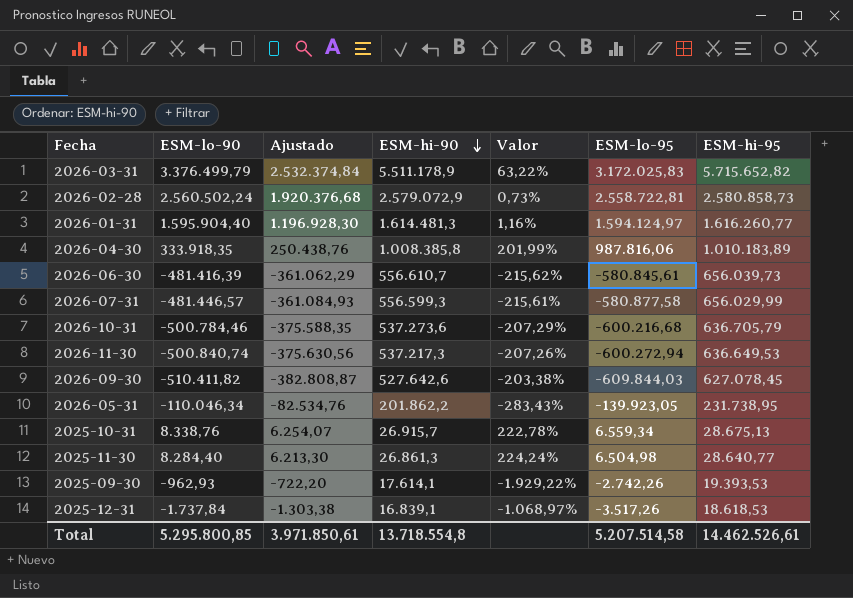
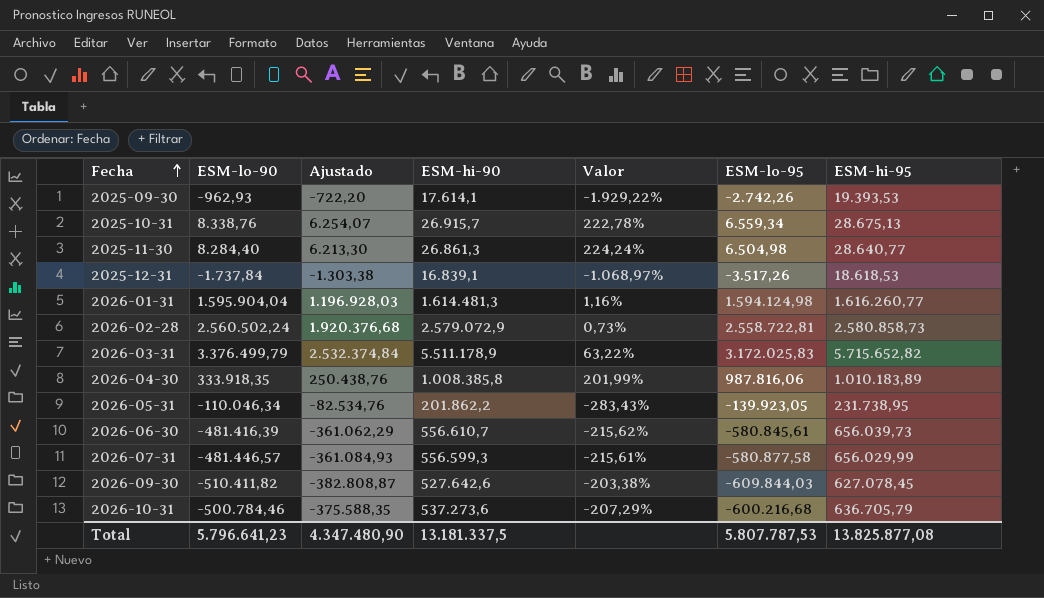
row order: ESM-hi-90 descending -> Fecha ascending
row 2026-11-30: -500.840,74 | -375.630,56 | 537.217,3 | -207,26% | -600.272,94 | 636.649,53 -> none
2026-01-31 | ESM-lo-90: 1.595.904,40 -> 1.595.904,04
2026-01-31 | Ajustado: 1.196.928,30 -> 1.196.928,03
2026-01-31 | ESM-lo-95: 1.594.124,97 -> 1.594.124,98
Total | ESM-lo-90: 5.295.800,85 -> 5.796.641,23
Total | Ajustado: 3.971.850,61 -> 4.347.480,90
Total | ESM-hi-90: 13.718.554,8 -> 13.181.337,5
Total | ESM-lo-95: 5.207.514,58 -> 5.807.787,53
Total | ESM-hi-95: 14.462.526,61 -> 13.825.877,08

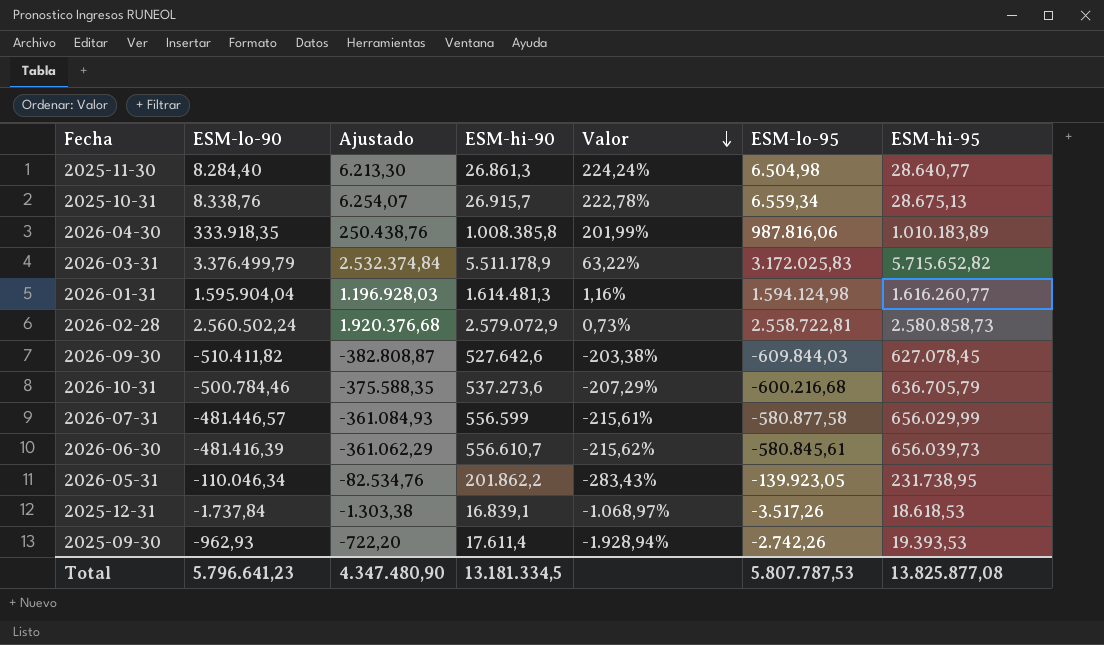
row order: Fecha ascending -> Valor descending
2026-07-31 | ESM-hi-90: 556.599,3 -> 556.599
2025-09-30 | ESM-hi-90: 17.614,1 -> 17.611,4
2025-09-30 | Valor: -1.929,22% -> -1.928,94%
Total | ESM-hi-90: 13.181.337,5 -> 13.181.334,5

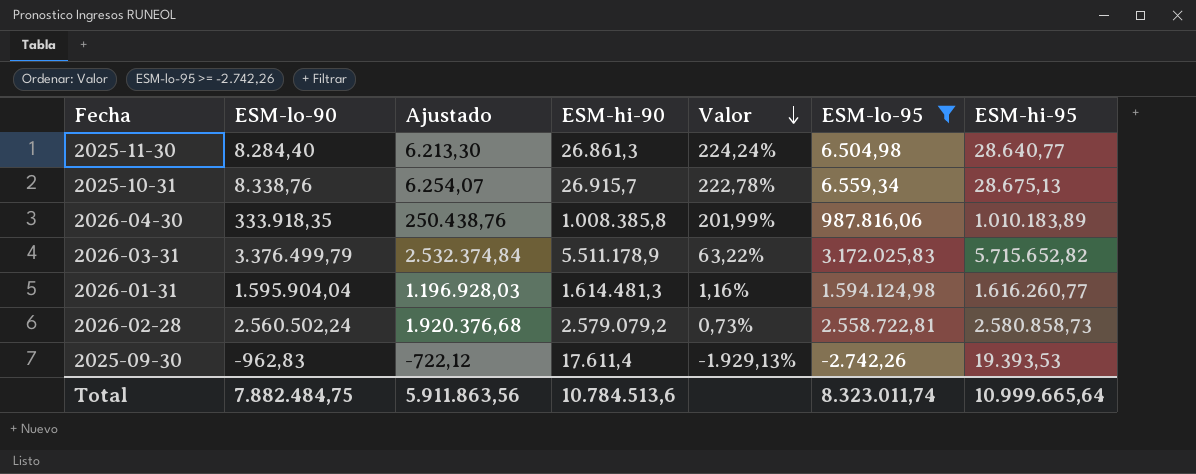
filter: none -> ESM-lo-95 >= -2.742,26
2026-02-28 | ESM-hi-90: 2.579.072,9 -> 2.579.079,2
2025-09-30 | ESM-lo-90: -962,93 -> -962,83
2025-09-30 | Ajustado: -722,20 -> -722,12
2025-09-30 | Valor: -1.928,94% -> -1.929,13%
Total | ESM-lo-90: 5.796.641,23 -> 7.882.484,75
Total | Ajustado: 4.347.480,90 -> 5.911.863,56
Total | ESM-hi-90: 13.181.334,5 -> 10.784.513,6
Total | ESM-lo-95: 5.807.787,53 -> 8.323.011,74
Total | ESM-hi-95: 13.825.877,08 -> 10.999.665,64

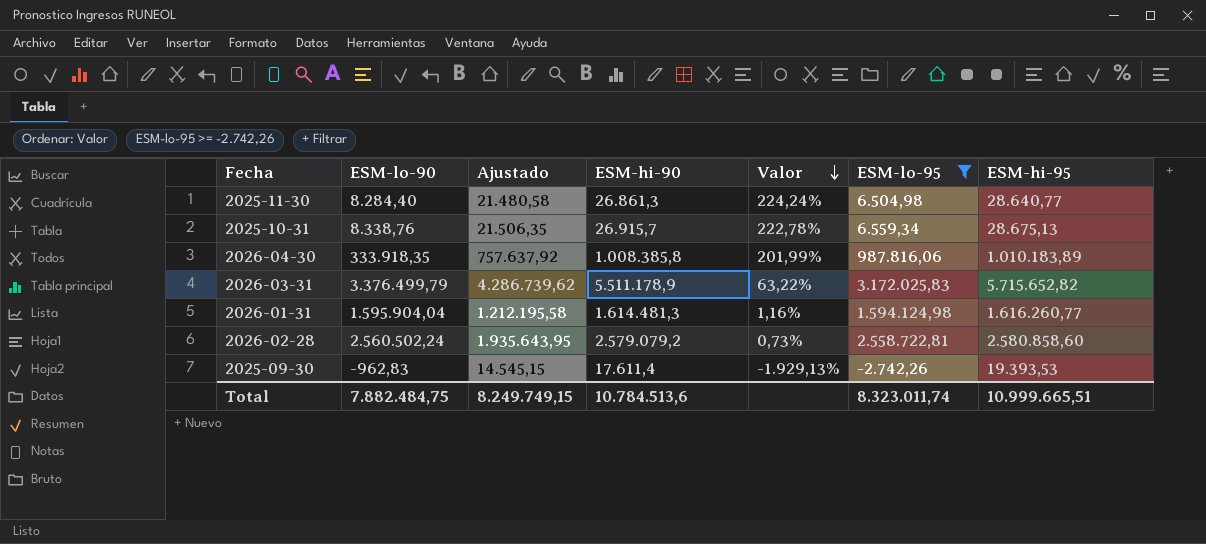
column Ajustado | formula: [ESM-lo-90] * 0,75 -> [ESM-hi-95] * 0,75
2026-02-28 | ESM-hi-95: 2.580.858,73 -> 2.580.858,60
Total | Ajustado: 5.911.863,56 -> 8.249.749,15
Total | ESM-hi-95: 10.999.665,64 -> 10.999.665,51

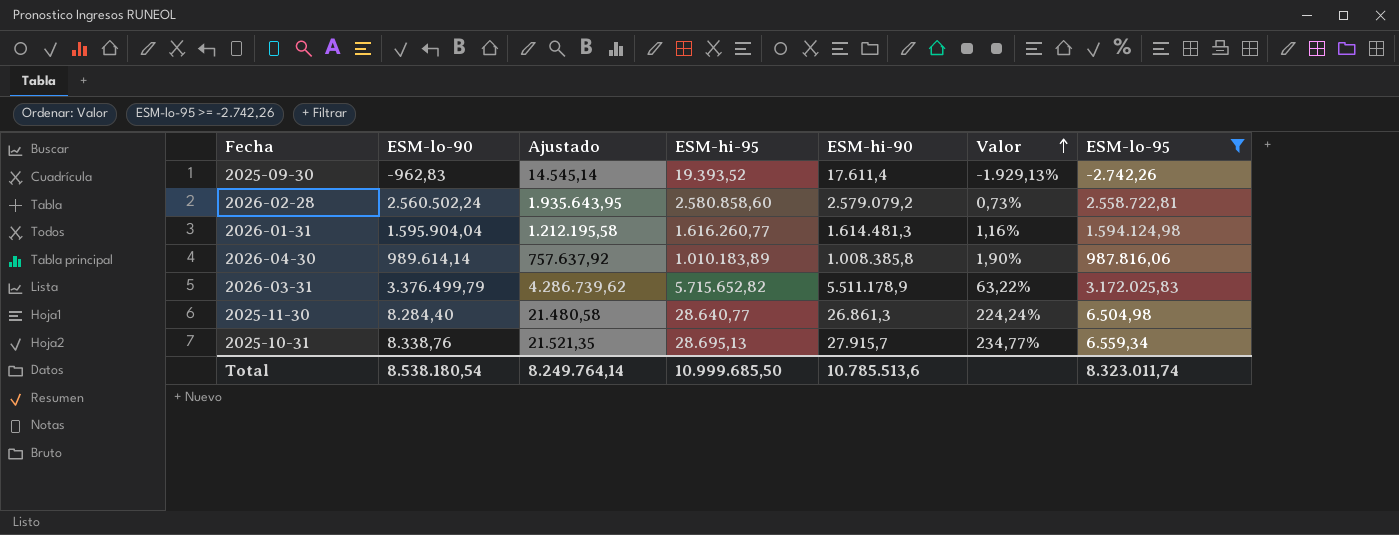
row order: Valor descending -> Valor ascending
column ESM-hi-95 | position: 7 -> 4
2025-09-30 | Ajustado: 14.545,15 -> 14.545,14
2025-09-30 | ESM-hi-95: 19.393,53 -> 19.393,52
2026-04-30 | ESM-lo-90: 333.918,35 -> 989.614,14
2026-04-30 | Valor: 201,99% -> 1,90%
2025-10-31 | Ajustado: 21.506,35 -> 21.521,35
2025-10-31 | ESM-hi-95: 28.675,13 -> 28.695,13
2025-10-31 | ESM-hi-90: 26.915,7 -> 27.915,7
2025-10-31 | Valor: 222,78% -> 234,77%
Total | ESM-lo-90: 7.882.484,75 -> 8.538.180,54
Total | Ajustado: 8.249.749,15 -> 8.249.764,14
Total | ESM-hi-95: 10.999.665,51 -> 10.999.685,50
Total | ESM-hi-90: 10.784.513,6 -> 10.785.513,6

